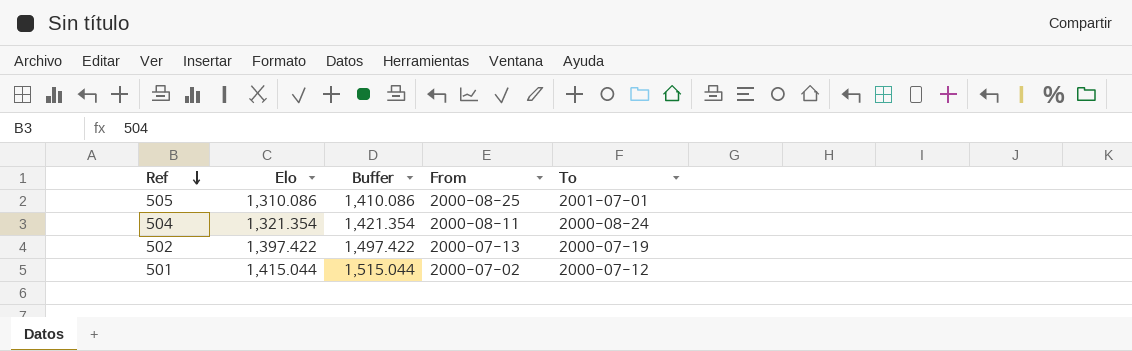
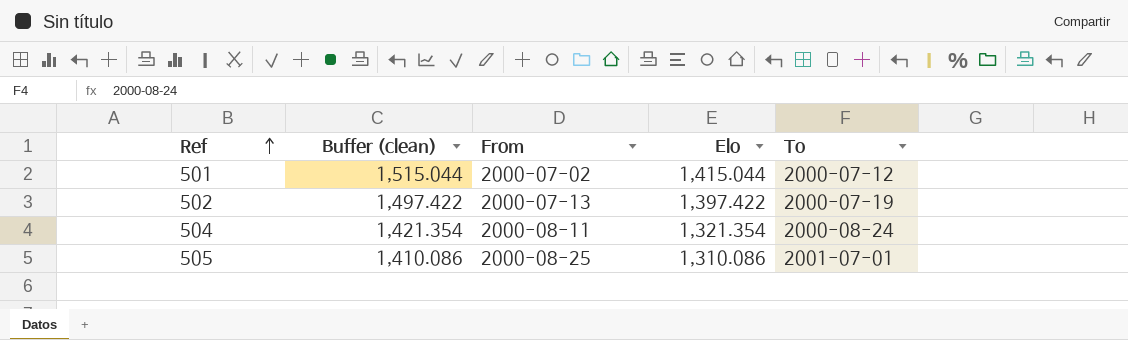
row order: Ref descending -> Ref ascending
column name: Buffer -> Buffer (clean)
column Elo | position: 2 -> 4

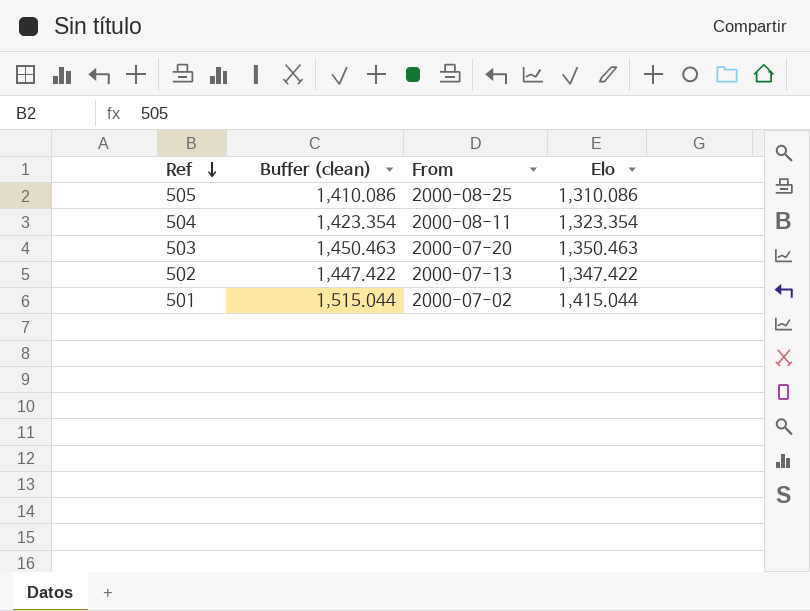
row order: Ref ascending -> Ref descending
column To | position: 5 -> none
504 | Buffer (clean): 1,421.354 -> 1,423.354
504 | Elo: 1,321.354 -> 1,323.354
row 503: none -> 1,450.463 | 2000-07-20 | 1,350.463
502 | Buffer (clean): 1,497.422 -> 1,447.422
502 | Elo: 1,397.422 -> 1,347.422

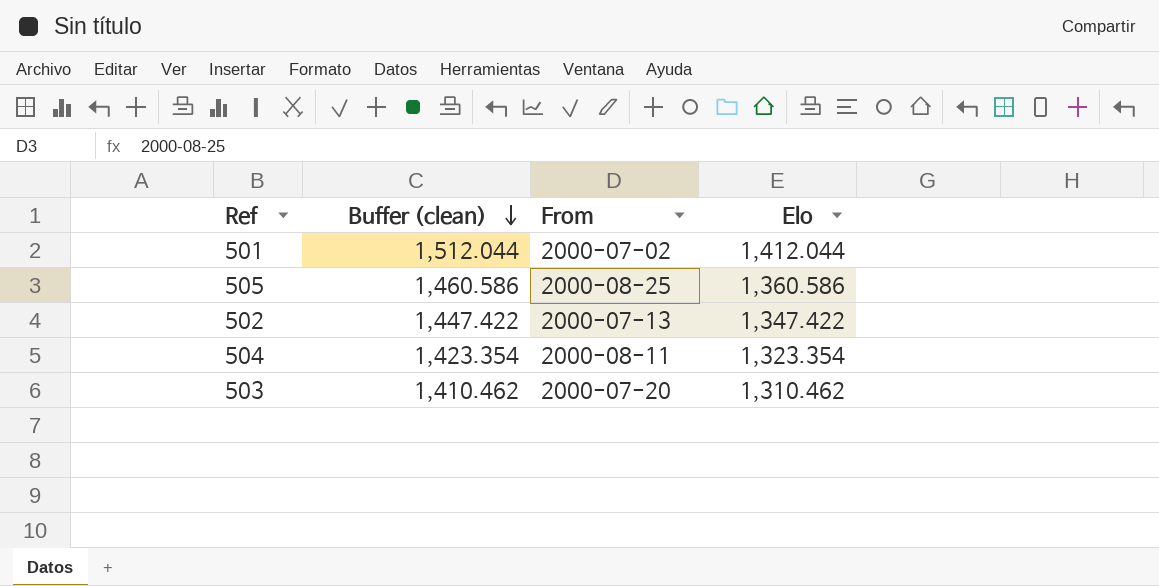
row order: Ref descending -> Buffer (clean) descending
501 | Buffer (clean): 1,515.044 -> 1,512.044
501 | Elo: 1,415.044 -> 1,412.044
505 | Buffer (clean): 1,410.086 -> 1,460.586
505 | Elo: 1,310.086 -> 1,360.586
503 | Buffer (clean): 1,450.463 -> 1,410.462
503 | Elo: 1,350.463 -> 1,310.462

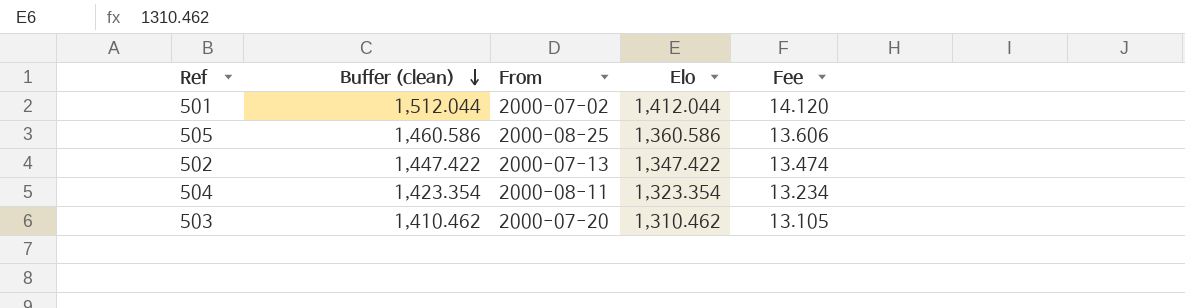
column Fee | formula: none -> [Elo] * 0.01

